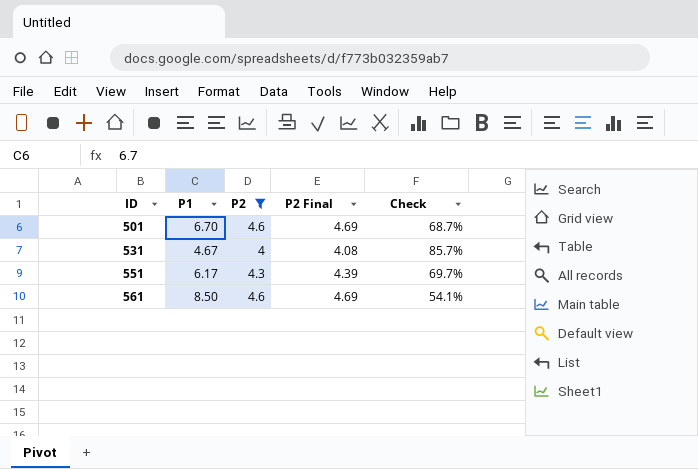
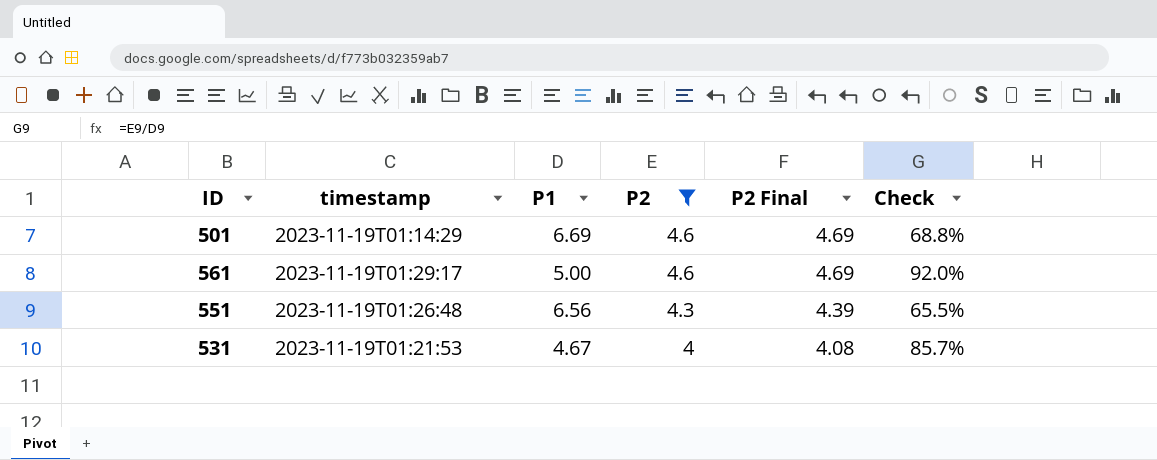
row order: ID ascending -> P2 descending
column timestamp | position: none -> 2
501 | P1: 6.70 -> 6.69
501 | Check: 68.7% -> 68.8%
561 | P1: 8.50 -> 5.00
561 | Check: 54.1% -> 92.0%
551 | P1: 6.17 -> 6.56
551 | Check: 69.7% -> 65.5%

